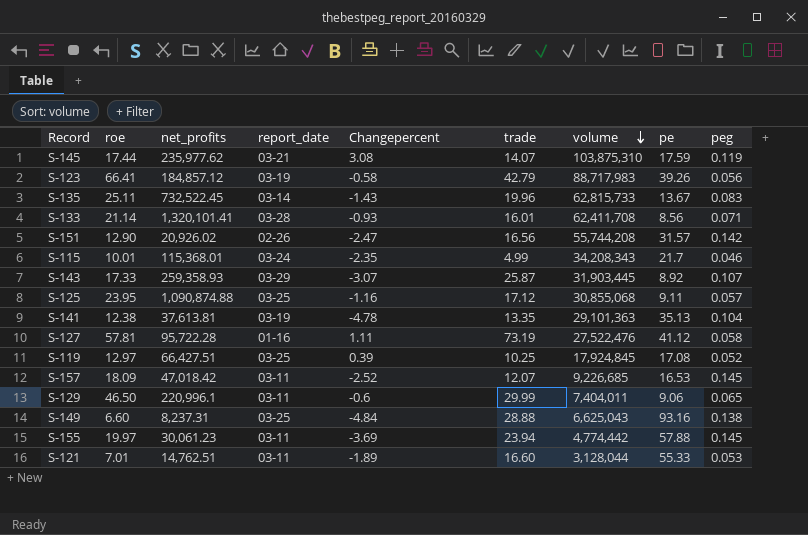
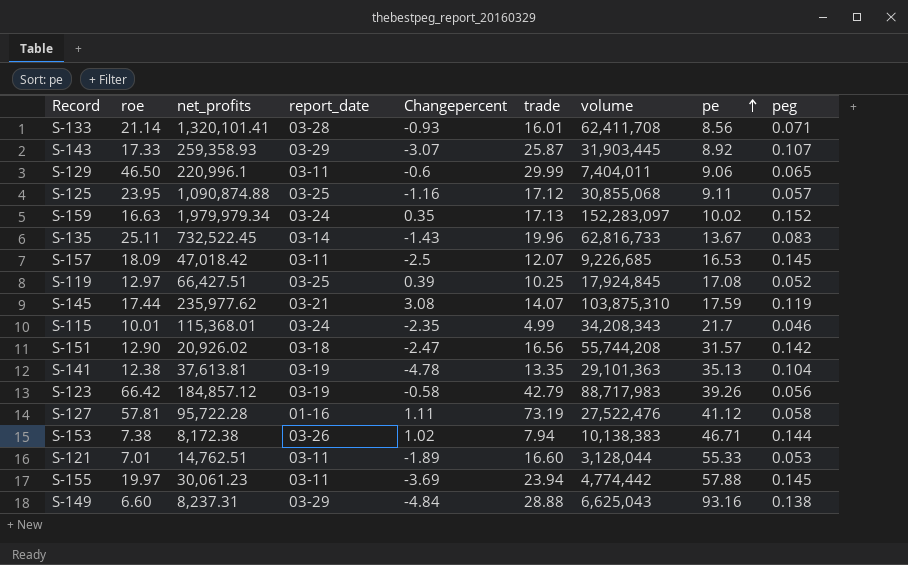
row order: volume descending -> pe ascending
row S-159: none -> 16.63 | 1,979,979.34 | 03-24 | 0.35 | 17.13 | 152,283,097 | 10.02 | 0.152
S-135 | volume: 62,815,733 -> 62,816,733
S-157 | Changepercent: -2.52 -> -2.5
S-151 | report_date: 02-26 -> 03-18
S-123 | roe: 66.41 -> 66.42
row S-153: none -> 7.38 | 8,172.38 | 03-26 | 1.02 | 7.94 | 10,138,383 | 46.71 | 0.144
S-149 | report_date: 03-25 -> 03-29

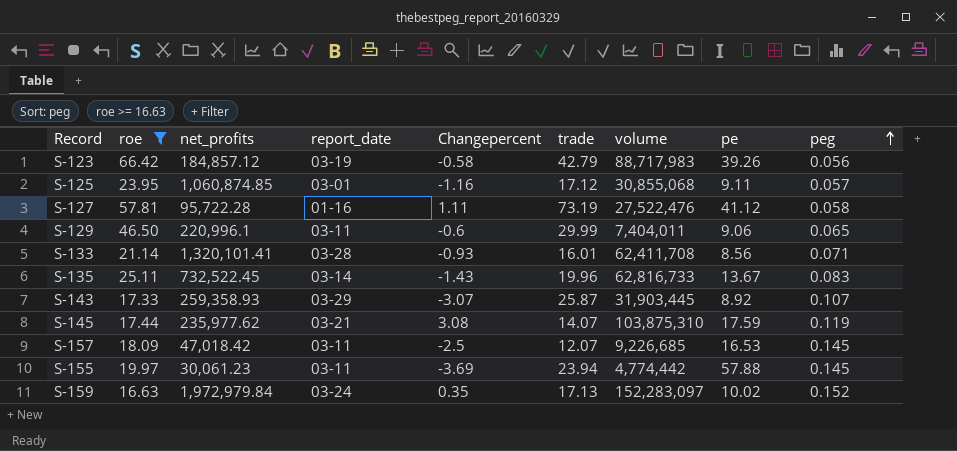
filter: none -> roe >= 16.63
row order: pe ascending -> peg ascending
S-125 | net_profits: 1,090,874.88 -> 1,060,874.85
S-125 | report_date: 03-25 -> 03-01
S-159 | net_profits: 1,979,979.34 -> 1,972,979.84

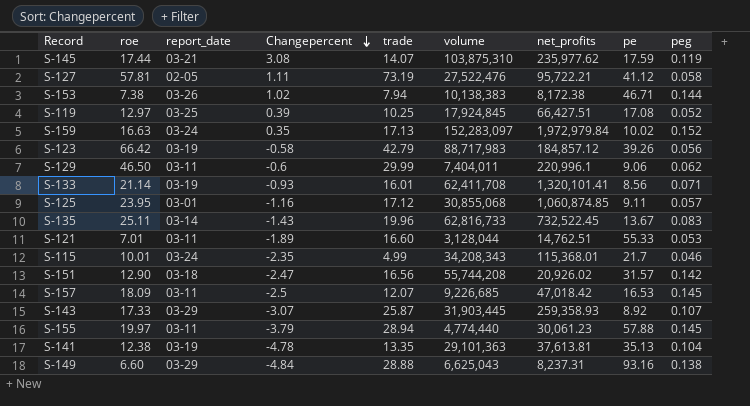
filter: roe >= 16.63 -> none
row order: peg ascending -> Changepercent descending
column net_profits | position: 3 -> 7
S-127 | report_date: 01-16 -> 02-05
S-127 | net_profits: 95,722.28 -> 95,722.21
S-129 | peg: 0.065 -> 0.062
S-133 | report_date: 03-28 -> 03-19
S-155 | Changepercent: -3.69 -> -3.79
S-155 | trade: 23.94 -> 28.94
S-155 | volume: 4,774,442 -> 4,774,440

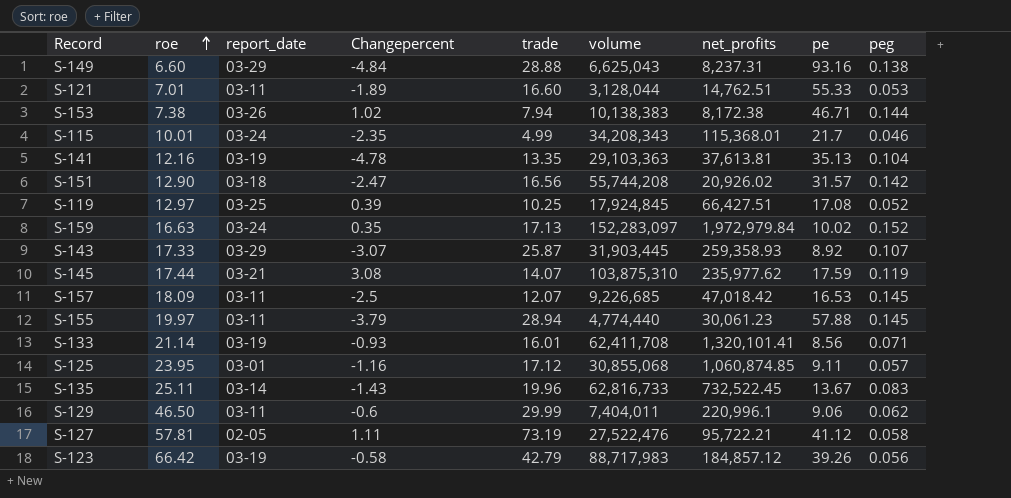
row order: Changepercent descending -> roe ascending
S-141 | roe: 12.38 -> 12.16
S-141 | volume: 29,101,363 -> 29,103,363

